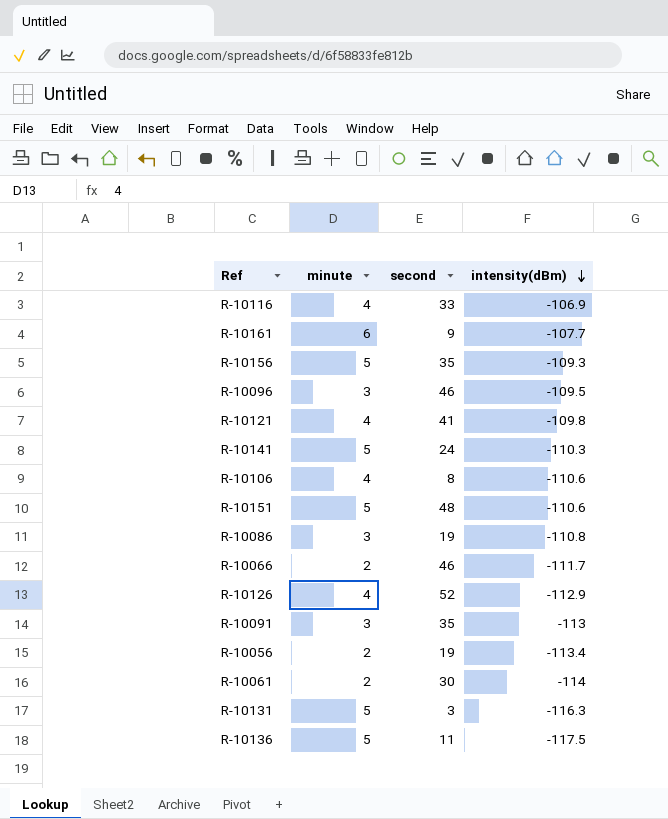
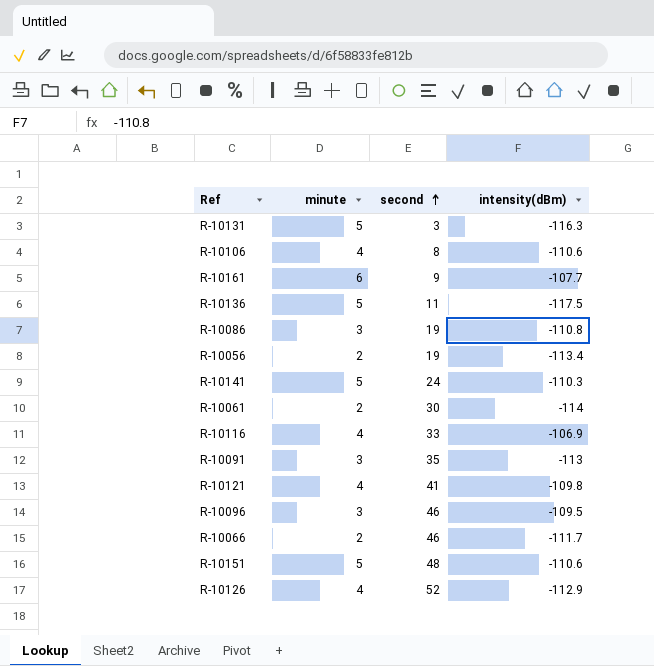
row order: intensity(dBm) descending -> second ascending
row R-10156: 5 | 35 | -109.3 -> none

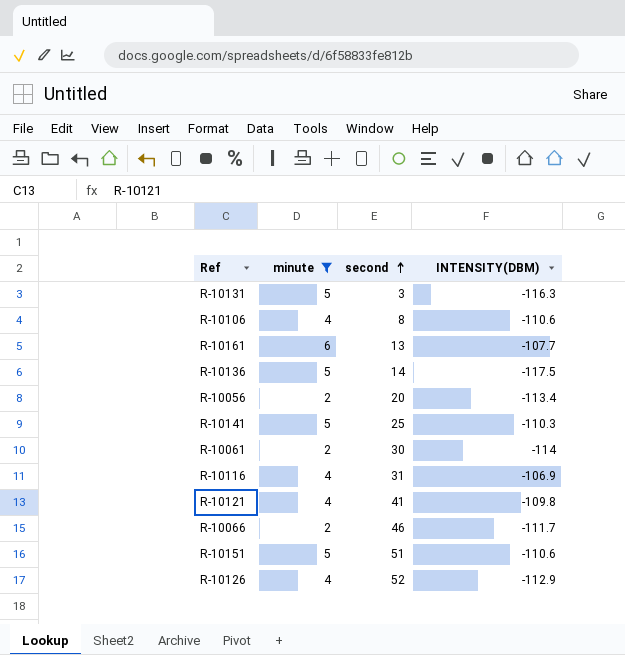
filter: none -> minute != 3
column name: intensity(dBm) -> INTENSITY(DBM)
R-10161 | second: 9 -> 13
R-10136 | second: 11 -> 14
R-10056 | second: 19 -> 20
R-10141 | second: 24 -> 25
R-10116 | second: 33 -> 31
R-10151 | second: 48 -> 51

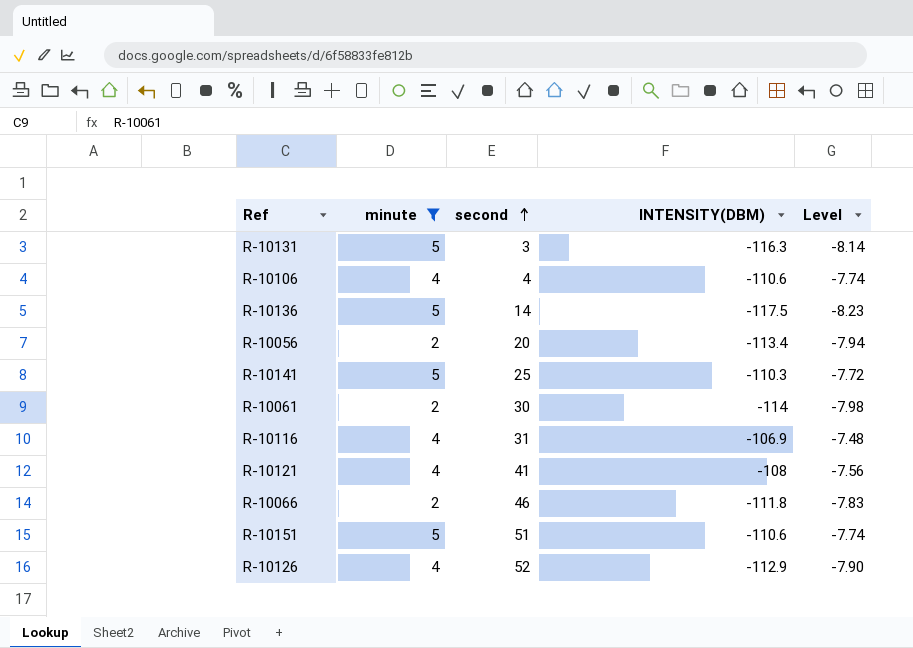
column Level | formula: none -> [INTENSITY(DBM)] * 0.07
row R-10161: 6 | 13 | -107.7 -> none
R-10106 | second: 8 -> 4
R-10121 | INTENSITY(DBM): -109.8 -> -108
R-10066 | INTENSITY(DBM): -111.7 -> -111.8

